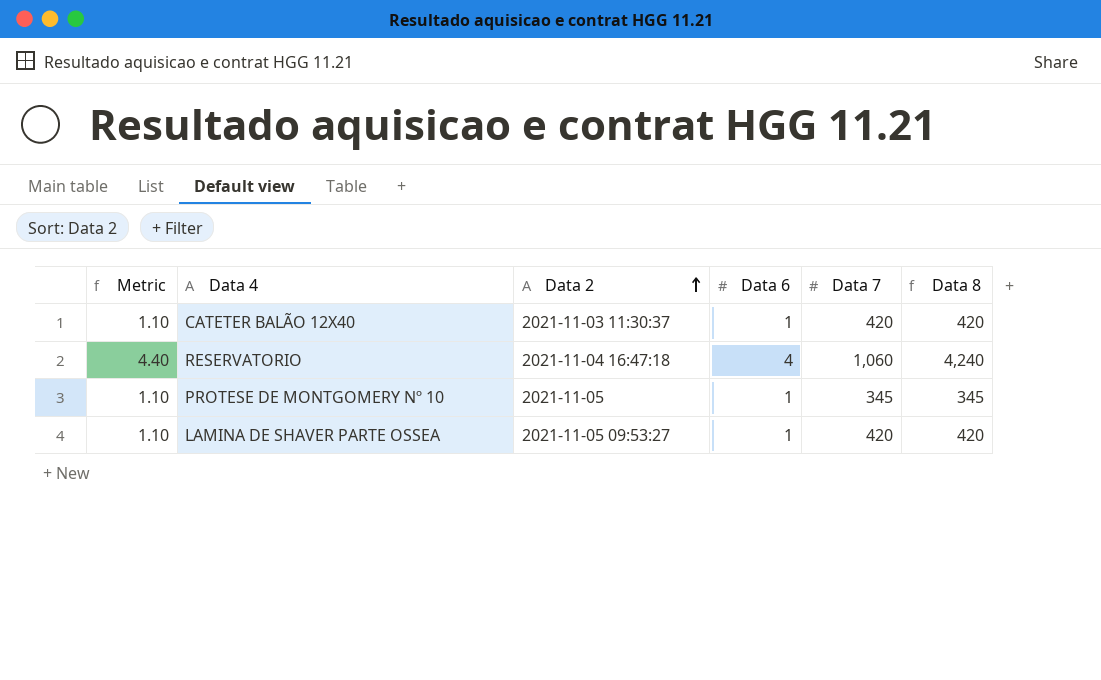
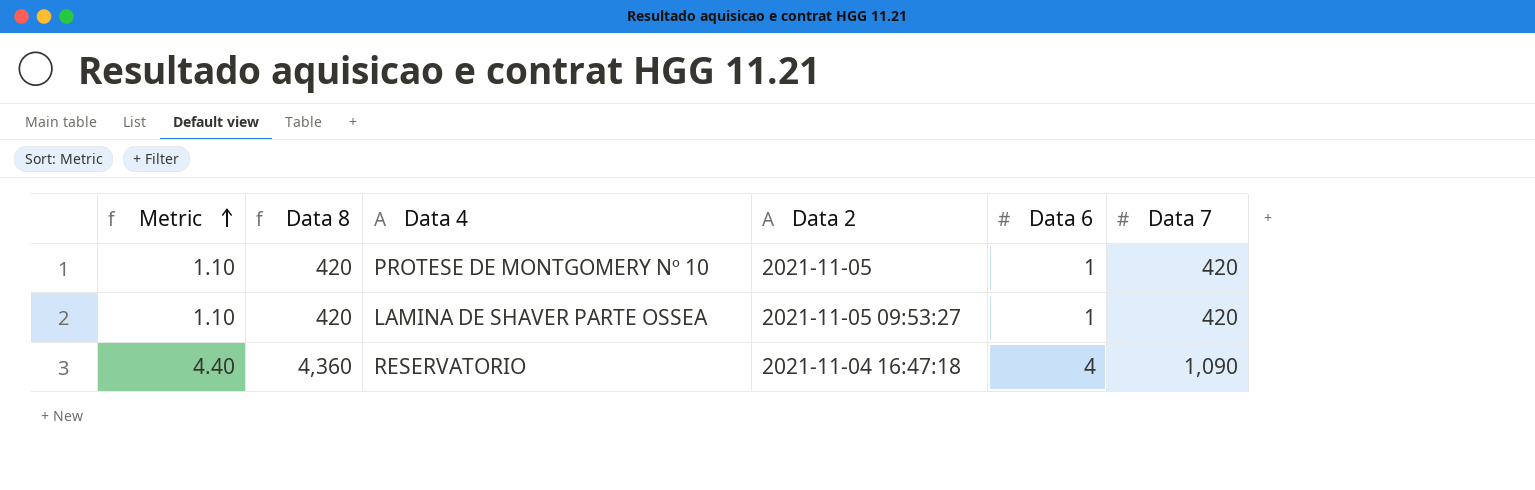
row order: Data 2 ascending -> Metric ascending
column Data 8 | position: 6 -> 2
row CATETER BALÃO 12X40: 1.10 | 2021-11-03 11:30:37 | 1 | 420 | 420 -> none
PROTESE DE MONTGOMERY Nº 10 | Data 8: 345 -> 420
PROTESE DE MONTGOMERY Nº 10 | Data 7: 345 -> 420
RESERVATORIO | Data 8: 4,240 -> 4,360
RESERVATORIO | Data 7: 1,060 -> 1,090

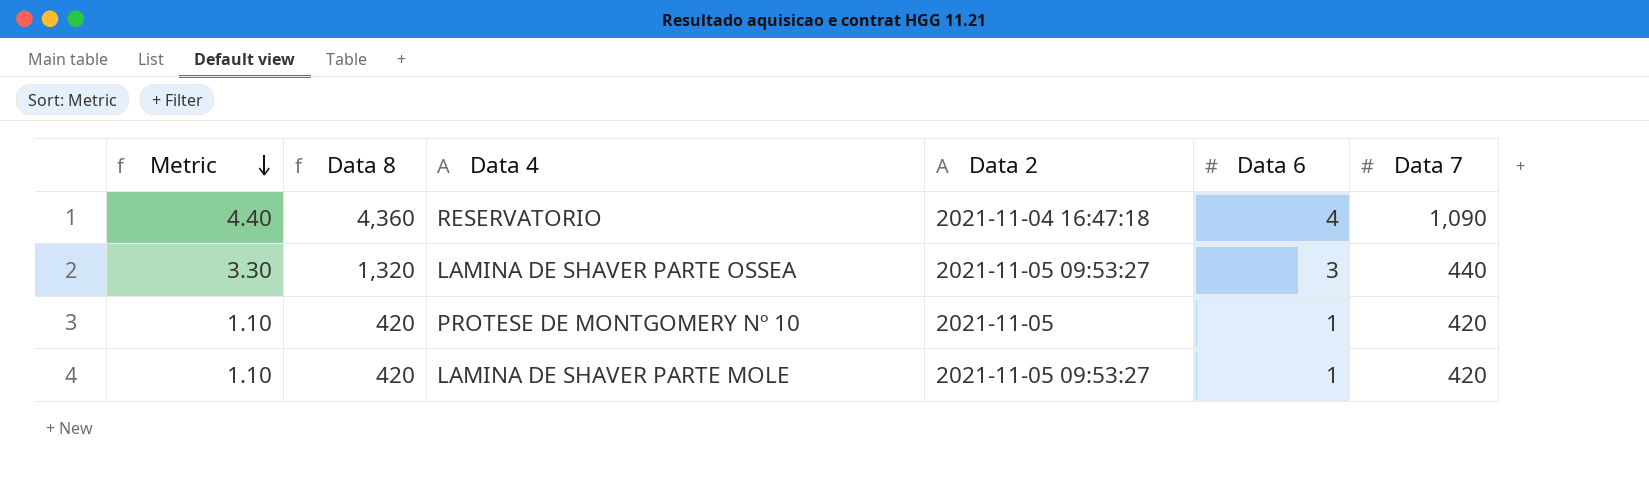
row order: Metric ascending -> Metric descending
LAMINA DE SHAVER PARTE OSSEA | Metric: 1.10 -> 3.30
LAMINA DE SHAVER PARTE OSSEA | Data 8: 420 -> 1,320
LAMINA DE SHAVER PARTE OSSEA | Data 6: 1 -> 3
LAMINA DE SHAVER PARTE OSSEA | Data 7: 420 -> 440
row LAMINA DE SHAVER PARTE MOLE: none -> 1.10 | 420 | 2021-11-05 09:53:27 | 1 | 420

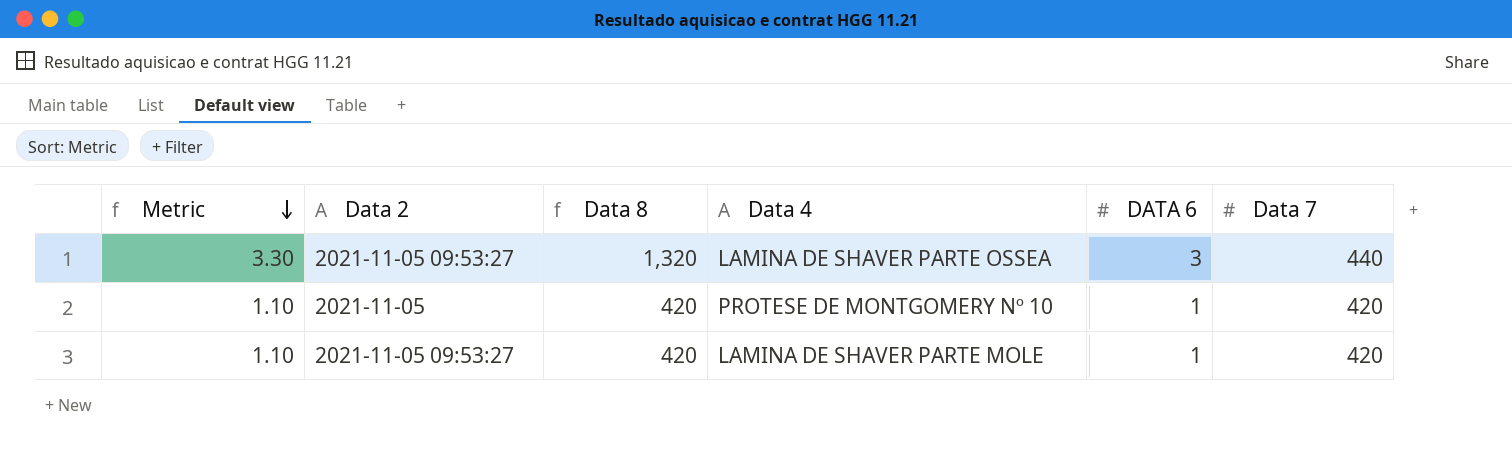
column Data 2 | position: 4 -> 2
column name: Data 6 -> DATA 6
row RESERVATORIO: 4.40 | 4,360 | 2021-11-04 16:47:18 | 4 | 1,090 -> none

